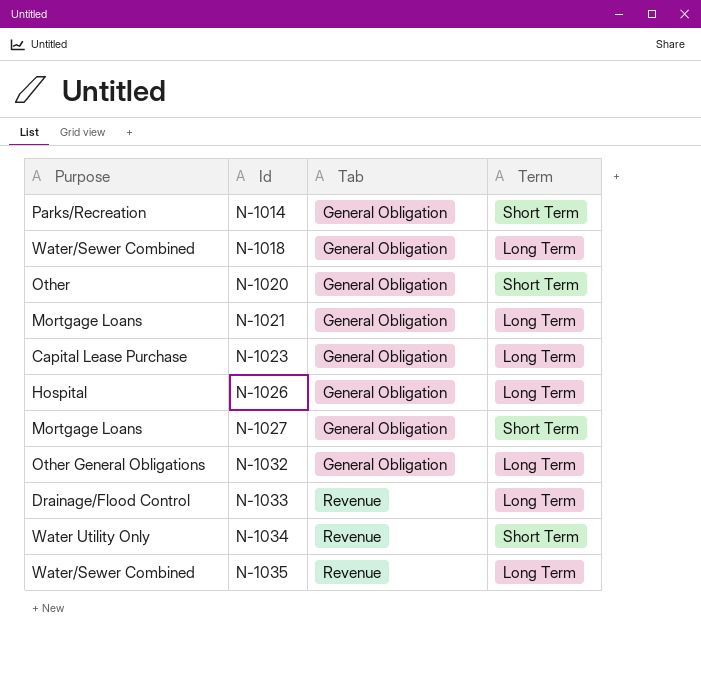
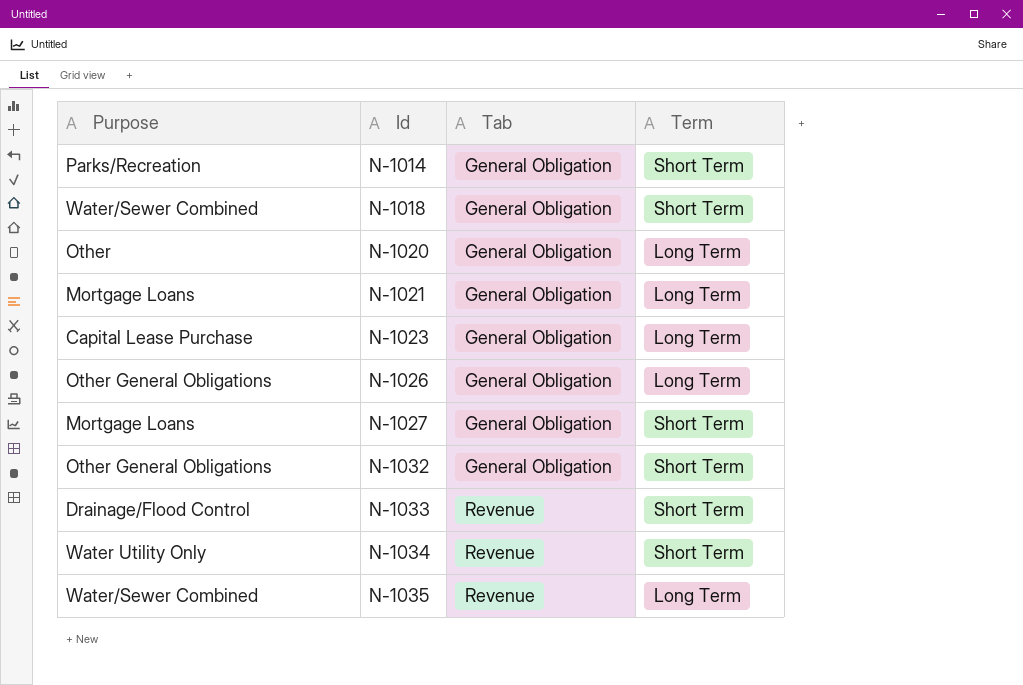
N-1018 | Term: Long Term -> Short Term
N-1020 | Term: Short Term -> Long Term
N-1026 | Purpose: Hospital -> Other General Obligations
N-1032 | Term: Long Term -> Short Term
N-1033 | Term: Long Term -> Short Term

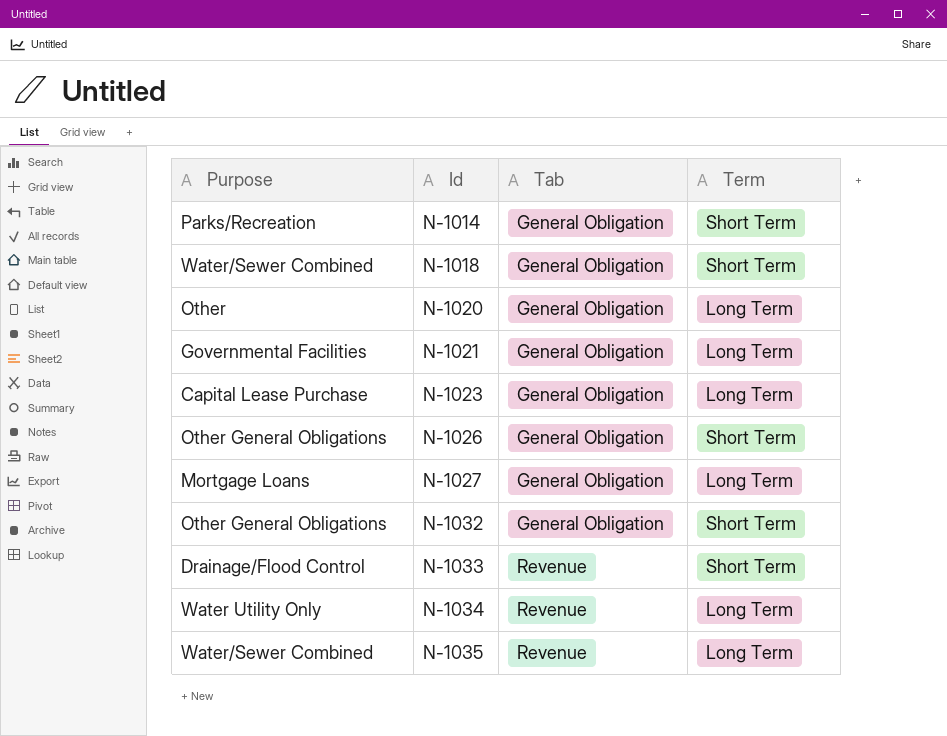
N-1021 | Purpose: Mortgage Loans -> Governmental Facilities
N-1026 | Term: Long Term -> Short Term
N-1027 | Term: Short Term -> Long Term
N-1034 | Term: Short Term -> Long Term

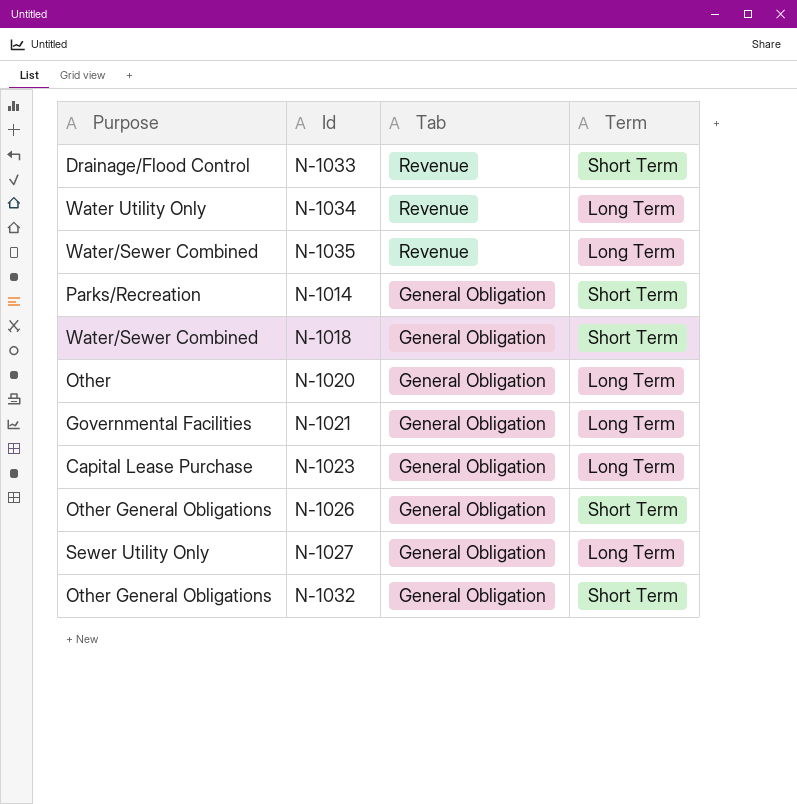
row order: Id ascending -> Tab descending
N-1027 | Purpose: Mortgage Loans -> Sewer Utility Only

